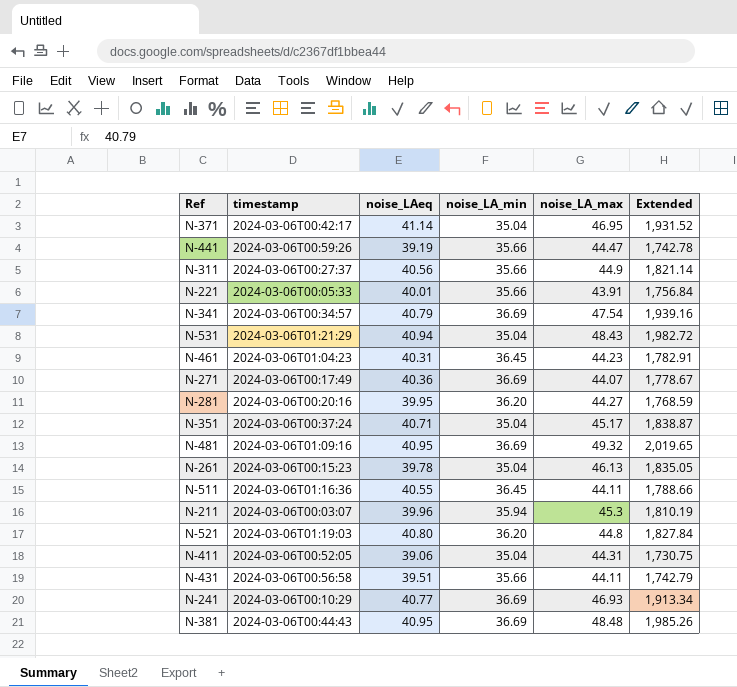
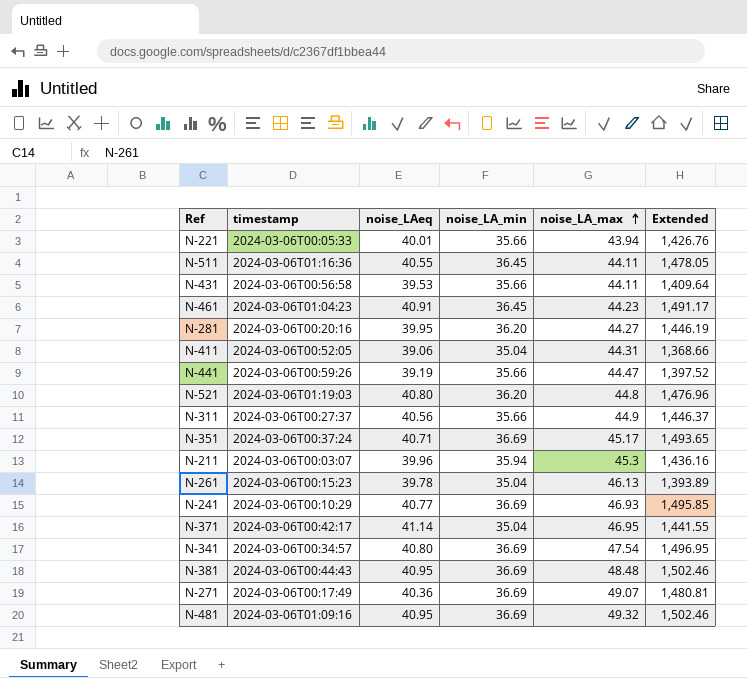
row order: none -> noise_LA_max ascending
column Extended | formula: [noise_LAeq] * [noise_LA_max] -> [noise_LAeq] * [noise_LA_min]
row N-531: 2024-03-06T01:21:29 | 40.94 | 35.04 | 48.43 | 1,982.72 -> none
N-221 | noise_LA_max: 43.91 -> 43.94
N-431 | noise_LAeq: 39.51 -> 39.53
N-461 | noise_LAeq: 40.31 -> 40.91
N-351 | noise_LA_min: 35.04 -> 36.69
N-341 | noise_LAeq: 40.79 -> 40.80
N-271 | noise_LA_max: 44.07 -> 49.07

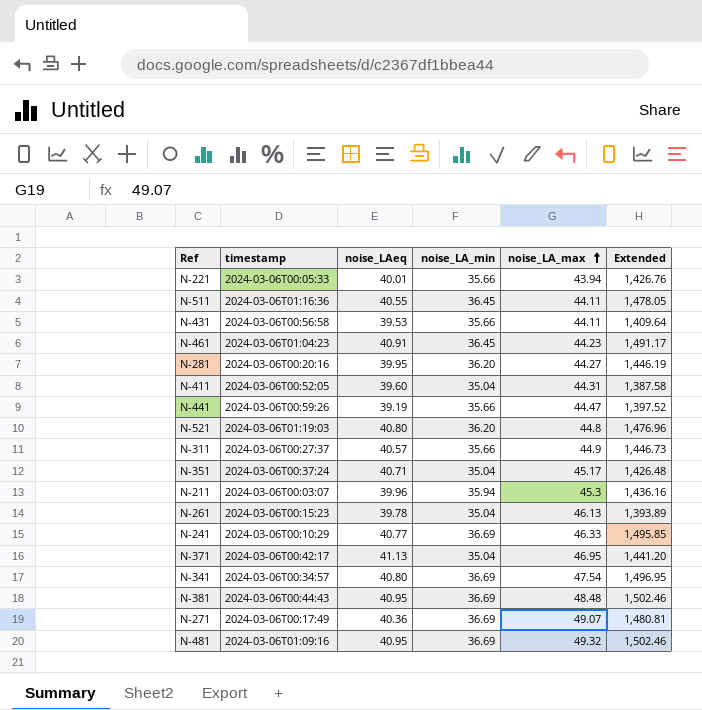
N-411 | noise_LAeq: 39.06 -> 39.60
N-411 | Extended: 1,368.66 -> 1,387.58
N-311 | noise_LAeq: 40.56 -> 40.57
N-311 | Extended: 1,446.37 -> 1,446.73
N-351 | noise_LA_min: 36.69 -> 35.04
N-351 | Extended: 1,493.65 -> 1,426.48
N-241 | noise_LA_max: 46.93 -> 46.33
N-371 | noise_LAeq: 41.14 -> 41.13
N-371 | Extended: 1,441.55 -> 1,441.20

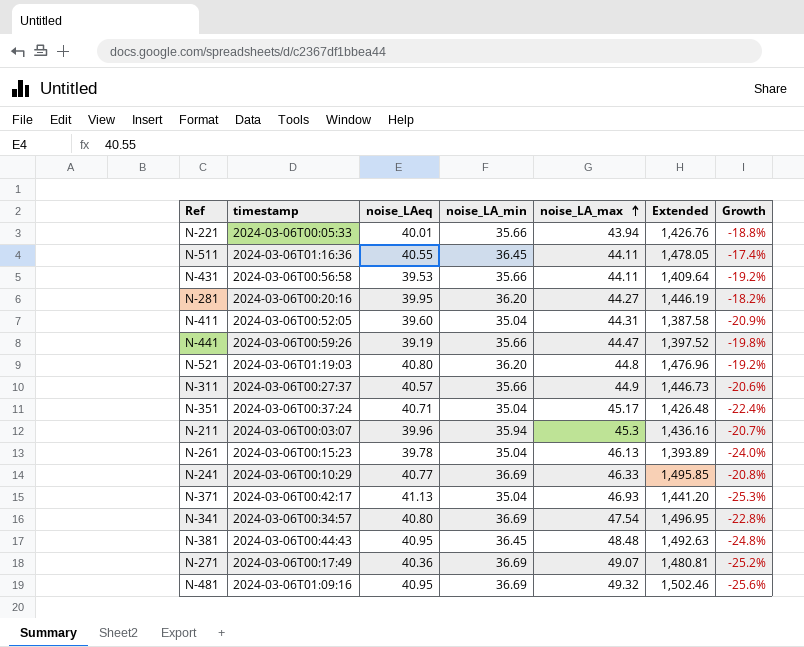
column Growth | formula: none -> ([noise_LA_min] - [noise_LA_max]) / [noise_LA_max]
row N-461: 2024-03-06T01:04:23 | 40.91 | 36.45 | 44.23 | 1,491.17 -> none
N-371 | noise_LA_max: 46.95 -> 46.93
N-381 | noise_LA_min: 36.69 -> 36.45
N-381 | Extended: 1,502.46 -> 1,492.63

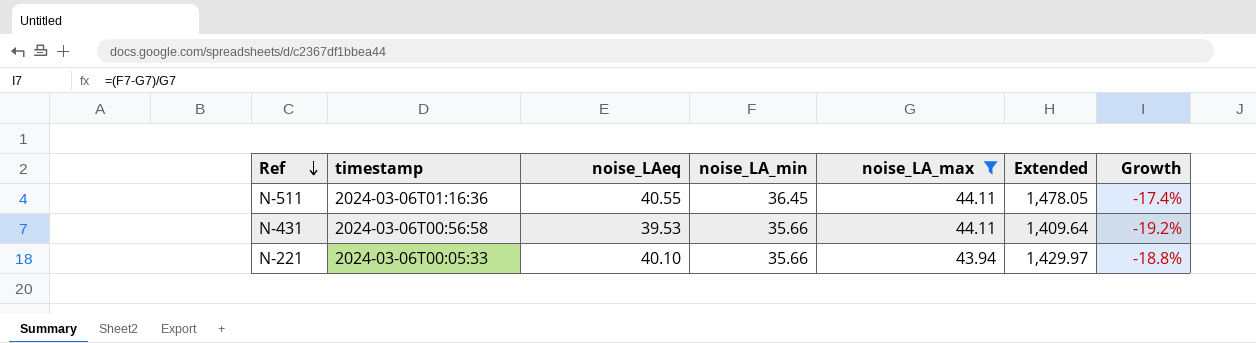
filter: none -> noise_LA_max <= 44.11
row order: noise_LA_max ascending -> Ref descending
N-221 | noise_LAeq: 40.01 -> 40.10
N-221 | Extended: 1,426.76 -> 1,429.97

